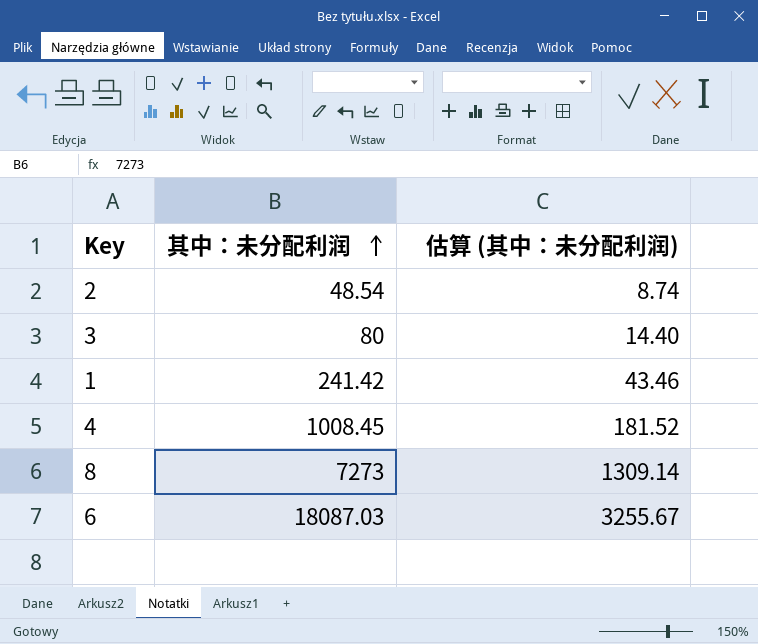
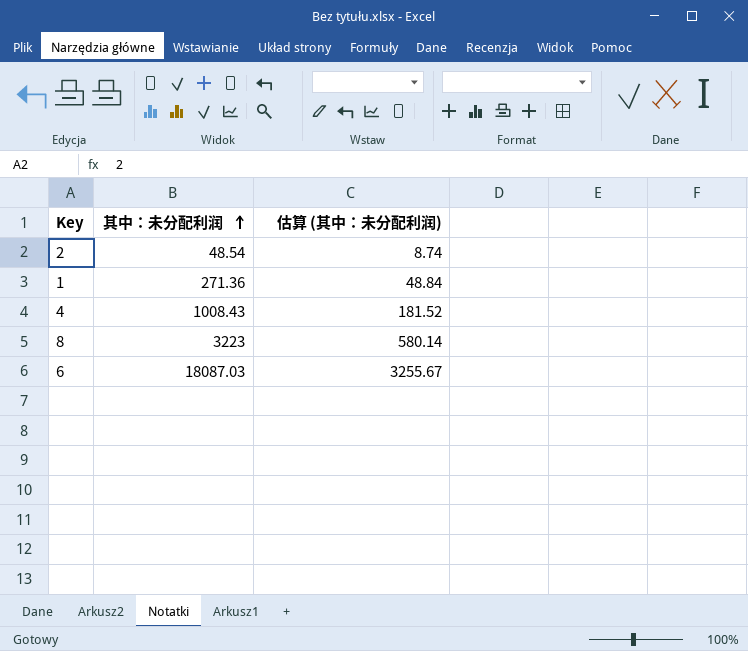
row 3: 80 | 14.40 -> none
1 | 其中：未分配利润: 241.42 -> 271.36
1 | 估算 (其中：未分配利润): 43.46 -> 48.84
4 | 其中：未分配利润: 1008.45 -> 1008.43
8 | 其中：未分配利润: 7273 -> 3223
8 | 估算 (其中：未分配利润): 1309.14 -> 580.14

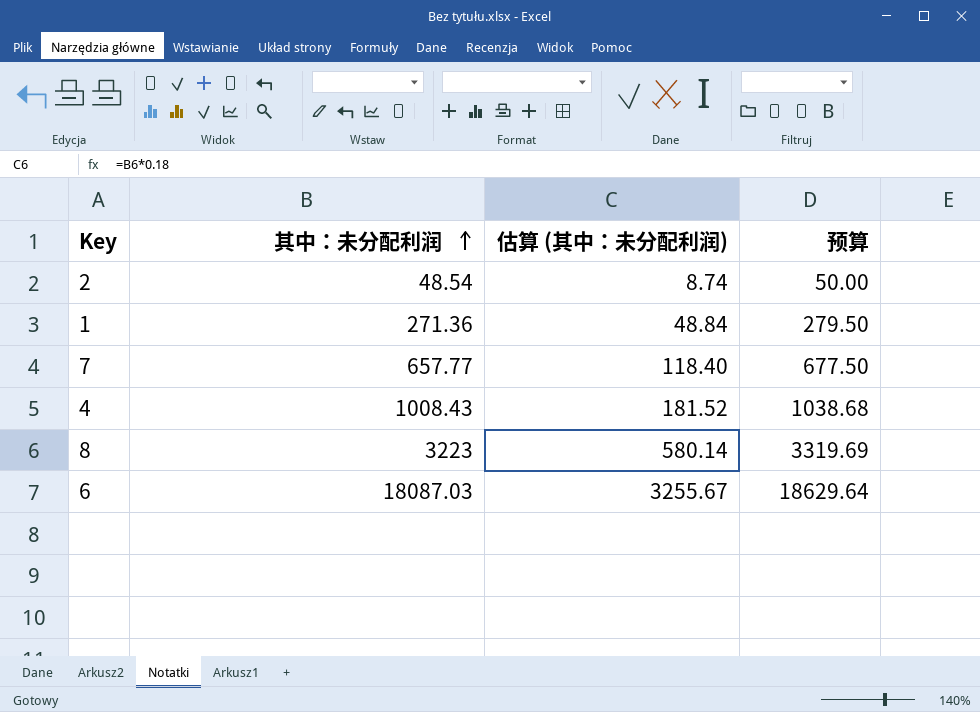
column 预算 | formula: none -> [其中：未分配利润] * 1.03
row 7: none -> 657.77 | 118.40 | 677.50

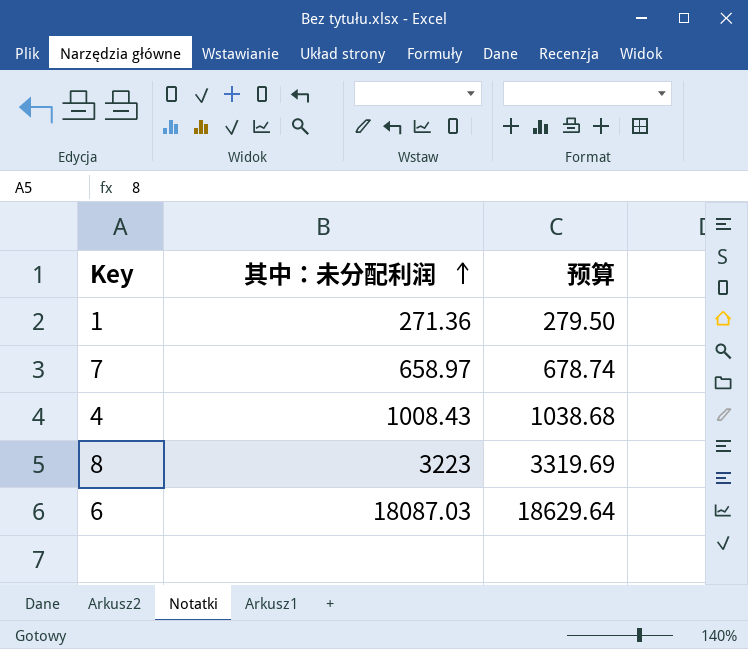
column 估算 (其中：未分配利润) | formula: [其中：未分配利润] * 0.18 -> none
row 2: 48.54 | 8.74 | 50.00 -> none
7 | 其中：未分配利润: 657.77 -> 658.97
7 | 预算: 677.50 -> 678.74

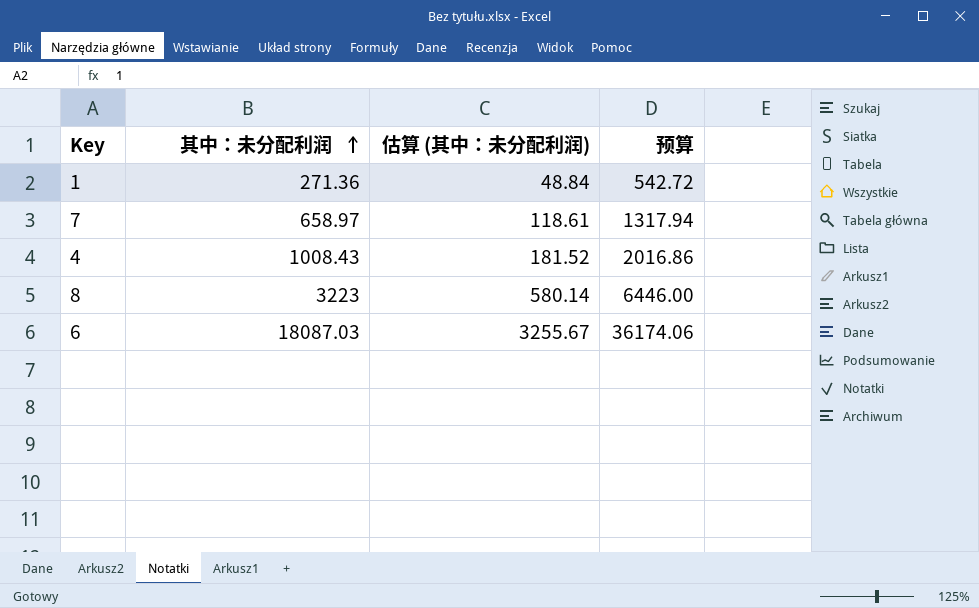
column 估算 (其中：未分配利润) | formula: none -> [其中：未分配利润] * 0.18
column 预算 | formula: [其中：未分配利润] * 1.03 -> [其中：未分配利润] * 2

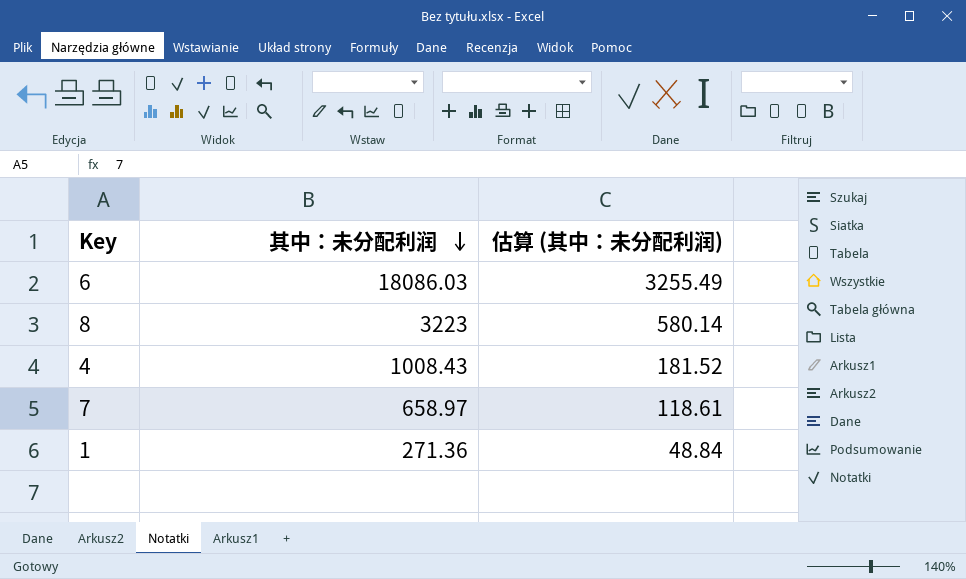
row order: 其中：未分配利润 ascending -> 其中：未分配利润 descending
column 预算 | formula: [其中：未分配利润] * 2 -> none
6 | 其中：未分配利润: 18087.03 -> 18086.03
6 | 估算 (其中：未分配利润): 3255.67 -> 3255.49

